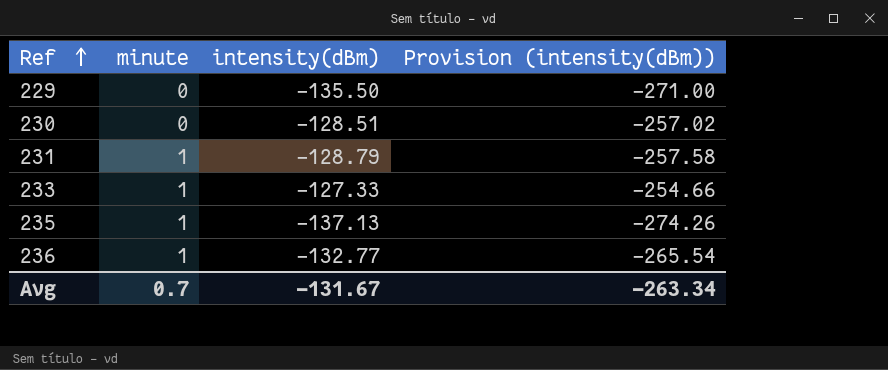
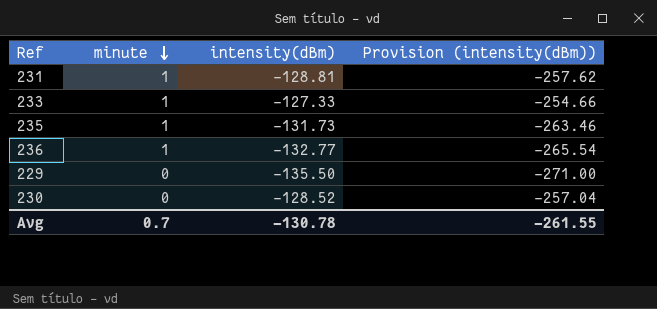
row order: Ref ascending -> minute descending
231 | intensity(dBm): -128.79 -> -128.81
231 | Provision (intensity(dBm)): -257.58 -> -257.62
235 | intensity(dBm): -137.13 -> -131.73
235 | Provision (intensity(dBm)): -274.26 -> -263.46
230 | intensity(dBm): -128.51 -> -128.52
230 | Provision (intensity(dBm)): -257.02 -> -257.04
Avg | intensity(dBm): -131.67 -> -130.78
Avg | Provision (intensity(dBm)): -263.34 -> -261.55

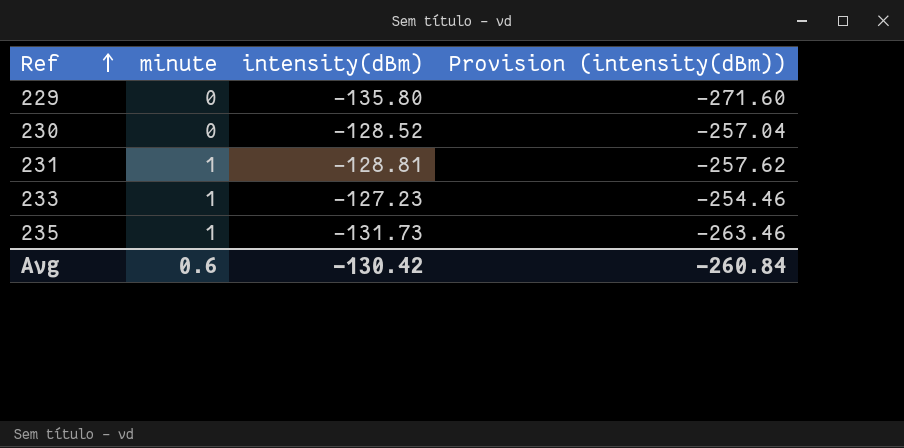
row order: minute descending -> Ref ascending
row 236: 1 | -132.77 | -265.54 -> none
229 | intensity(dBm): -135.50 -> -135.80
229 | Provision (intensity(dBm)): -271.00 -> -271.60
233 | intensity(dBm): -127.33 -> -127.23
233 | Provision (intensity(dBm)): -254.66 -> -254.46
Avg | minute: 0.7 -> 0.6
Avg | intensity(dBm): -130.78 -> -130.42
Avg | Provision (intensity(dBm)): -261.55 -> -260.84

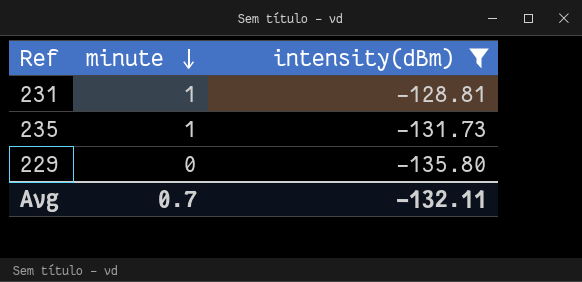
filter: none -> intensity(dBm) <= -128.81
row order: Ref ascending -> minute descending
column Provision (intensity(dBm)) | formula: [intensity(dBm)] * 2 -> none
Avg | minute: 0.6 -> 0.7
Avg | intensity(dBm): -130.42 -> -132.11

